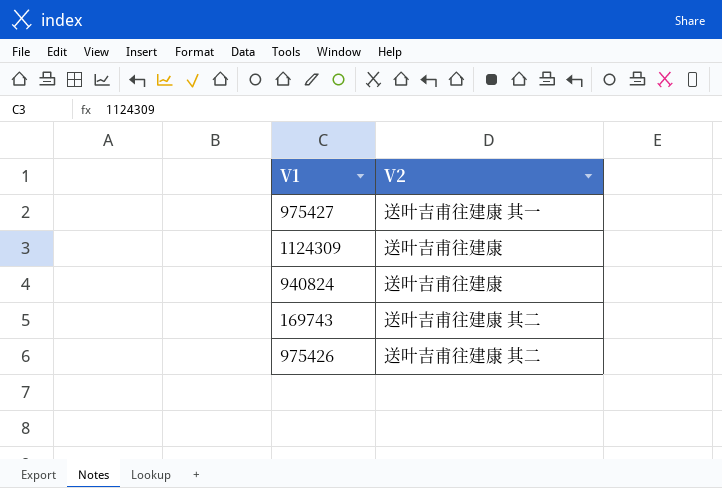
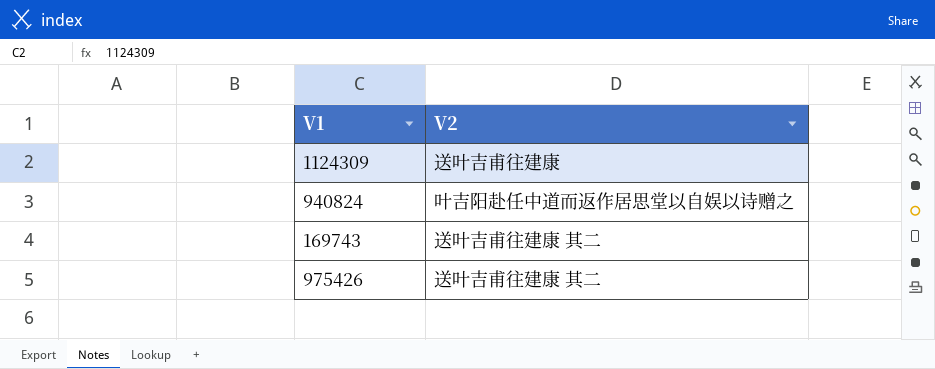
row 975427: 送叶吉甫往建康 其一 -> none
940824 | V2: 送叶吉甫往建康 -> 叶吉阳赴任中道而返作居思堂以自娱以诗赠之

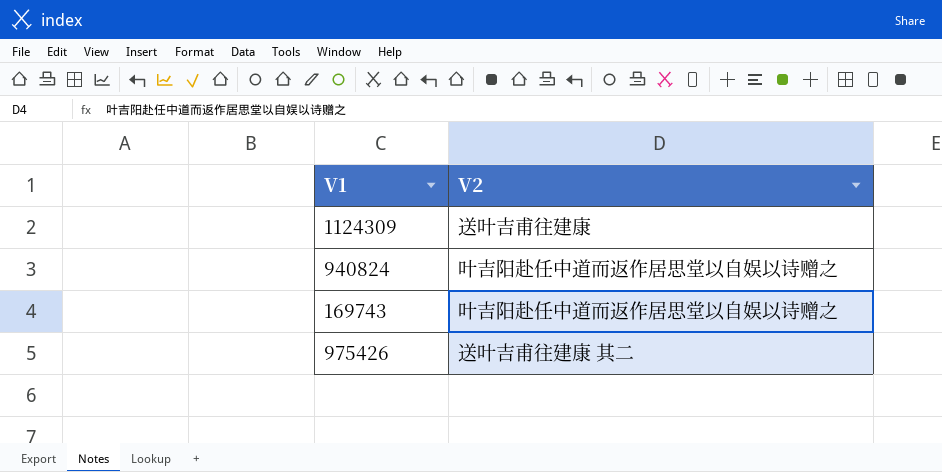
169743 | V2: 送叶吉甫往建康 其二 -> 叶吉阳赴任中道而返作居思堂以自娱以诗赠之

